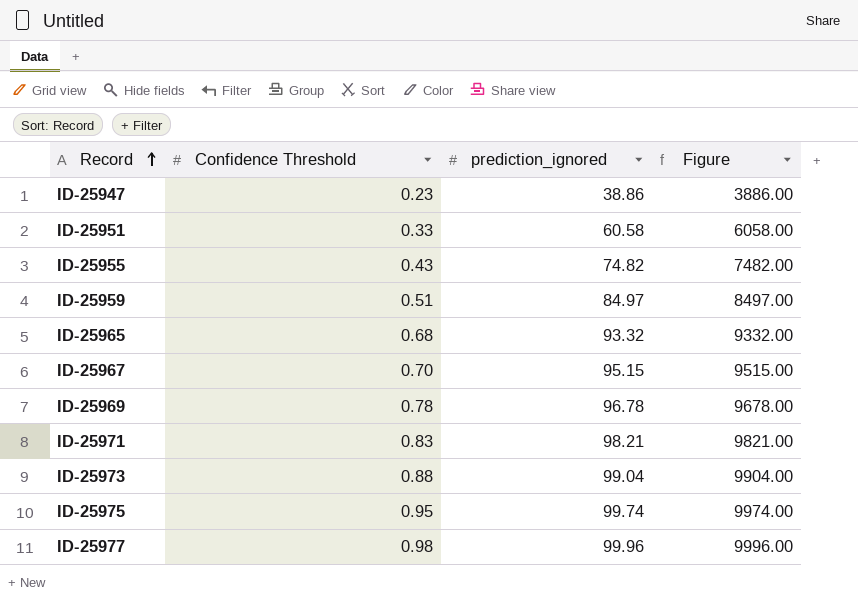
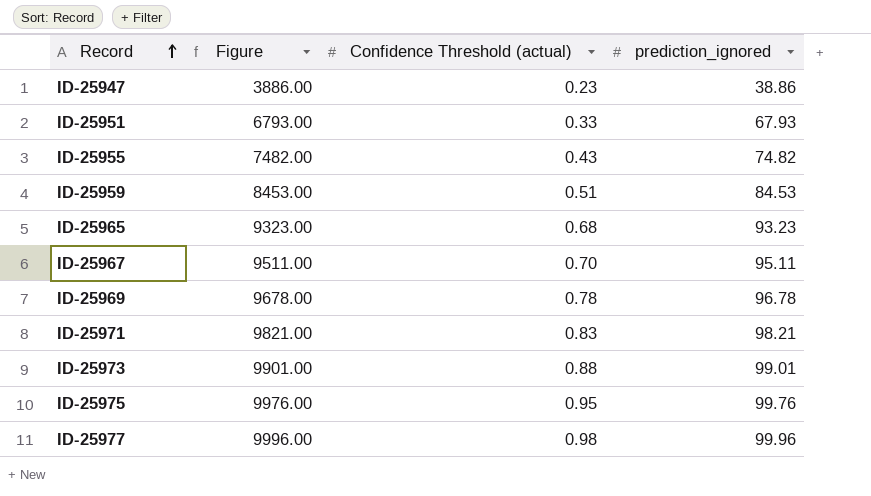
column Figure | position: 4 -> 2
column name: Confidence Threshold -> Confidence Threshold (actual)
ID-25951 | Figure: 6058.00 -> 6793.00
ID-25951 | prediction_ignored: 60.58 -> 67.93
ID-25959 | Figure: 8497.00 -> 8453.00
ID-25959 | prediction_ignored: 84.97 -> 84.53
ID-25965 | Figure: 9332.00 -> 9323.00
ID-25965 | prediction_ignored: 93.32 -> 93.23
ID-25967 | Figure: 9515.00 -> 9511.00
ID-25967 | prediction_ignored: 95.15 -> 95.11
ID-25973 | Figure: 9904.00 -> 9901.00
ID-25973 | prediction_ignored: 99.04 -> 99.01
ID-25975 | Figure: 9974.00 -> 9976.00
ID-25975 | prediction_ignored: 99.74 -> 99.76

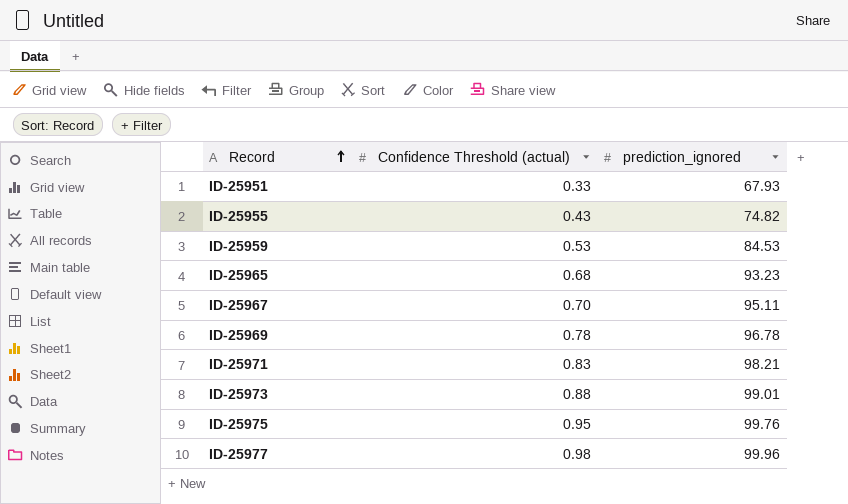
column Figure | formula: [prediction_ignored] * 100 -> none
row ID-25947: 3886.00 | 0.23 | 38.86 -> none
ID-25959 | Confidence Threshold (actual): 0.51 -> 0.53

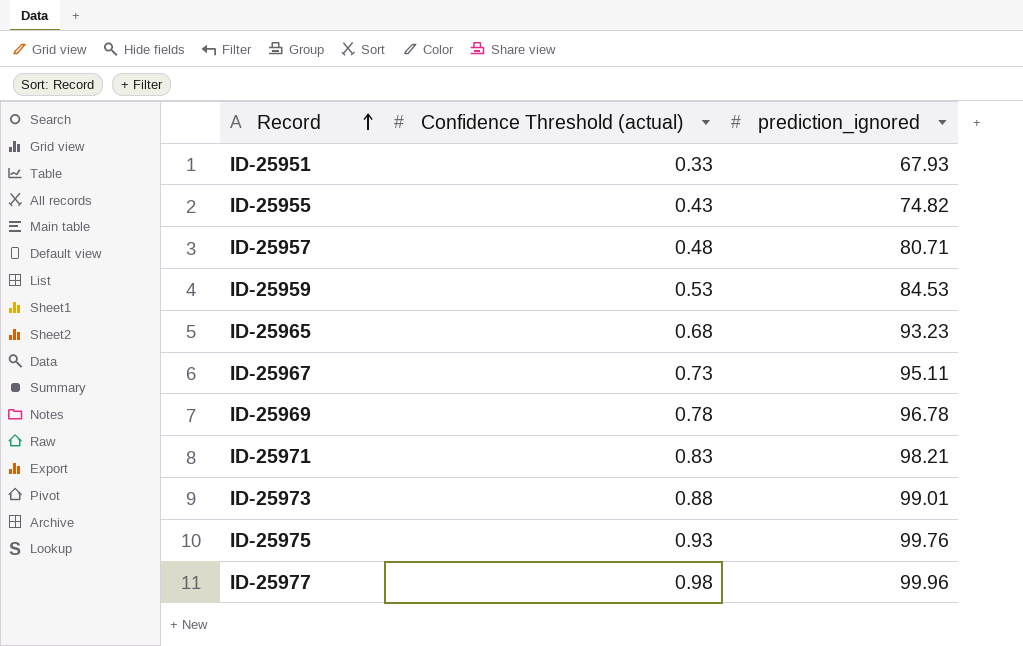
row ID-25957: none -> 0.48 | 80.71
ID-25967 | Confidence Threshold (actual): 0.70 -> 0.73
ID-25975 | Confidence Threshold (actual): 0.95 -> 0.93

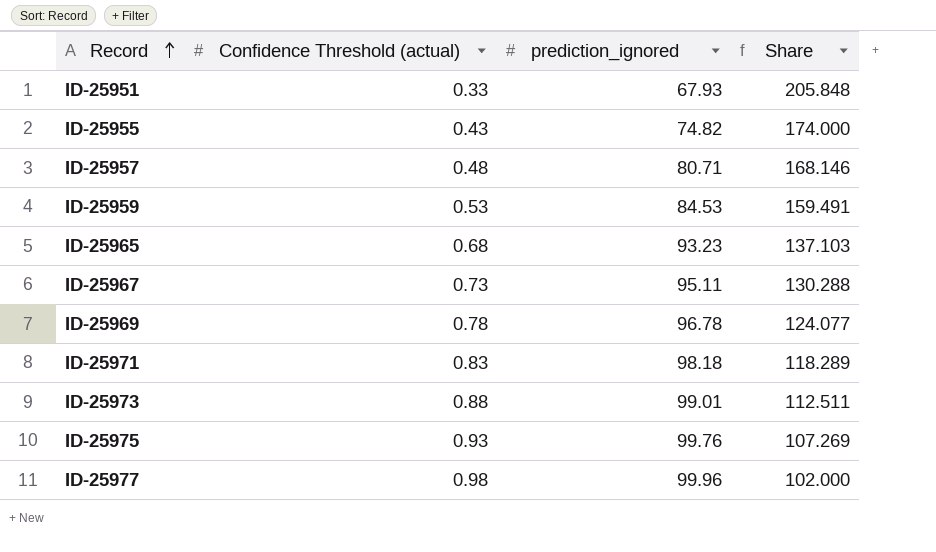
column Share | formula: none -> [prediction_ignored] / [Confidence Threshold (actual)]
ID-25971 | prediction_ignored: 98.21 -> 98.18

